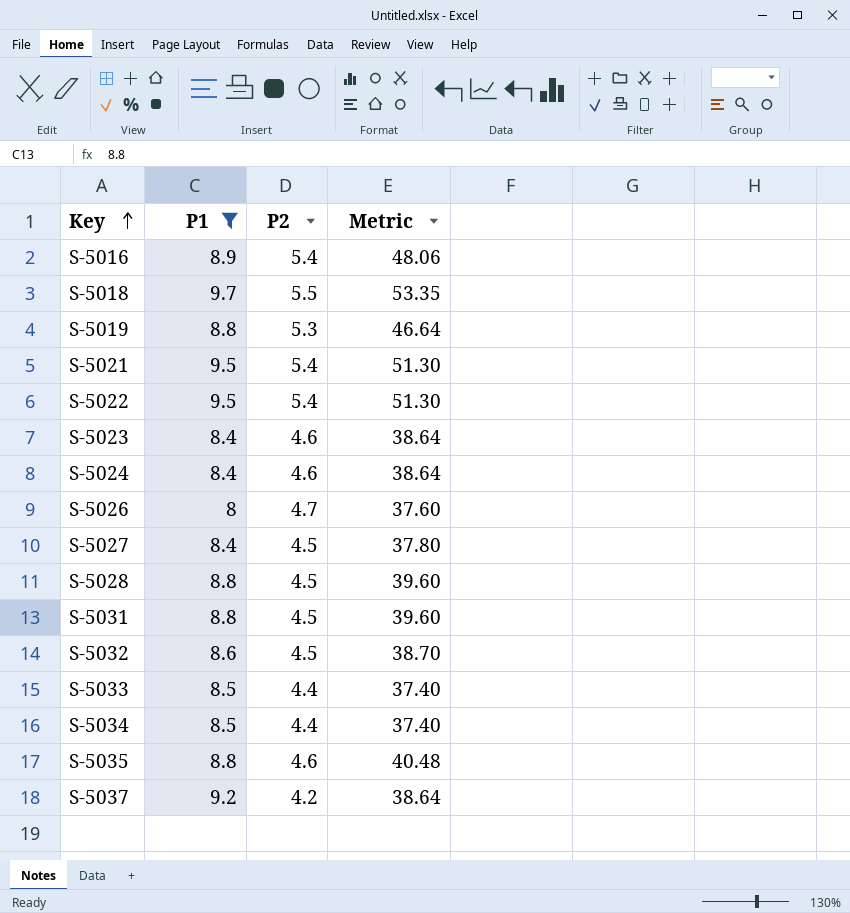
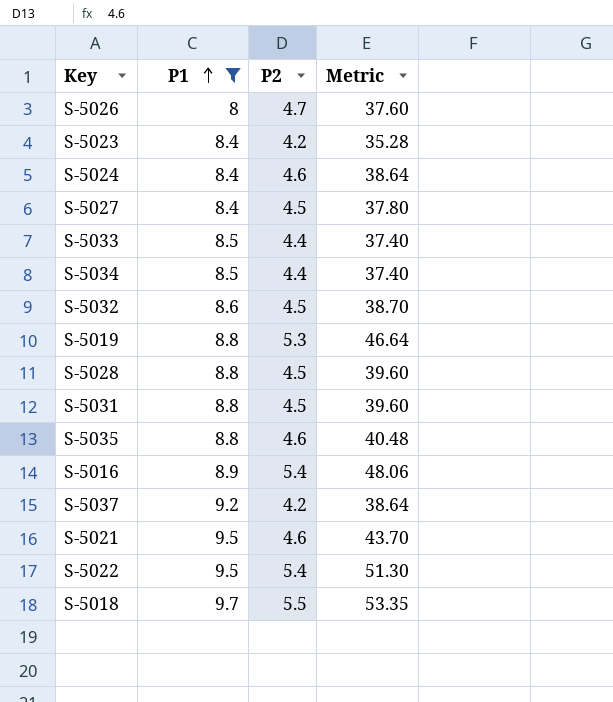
row order: Key ascending -> P1 ascending
S-5023 | P2: 4.6 -> 4.2
S-5023 | Metric: 38.64 -> 35.28
S-5021 | P2: 5.4 -> 4.6
S-5021 | Metric: 51.30 -> 43.70

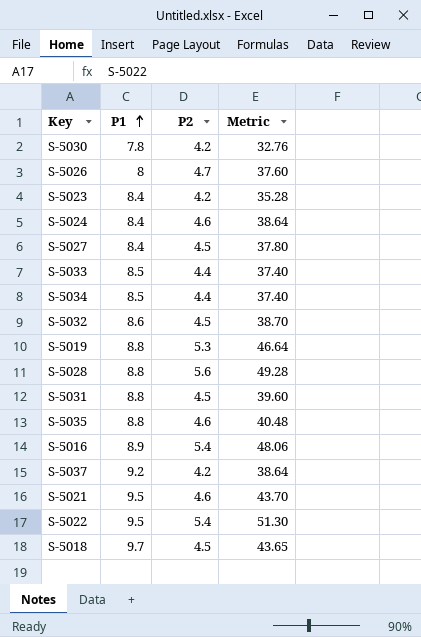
filter: P1 != 7.8 -> none
S-5028 | P2: 4.5 -> 5.6
S-5028 | Metric: 39.60 -> 49.28
S-5018 | P2: 5.5 -> 4.5
S-5018 | Metric: 53.35 -> 43.65

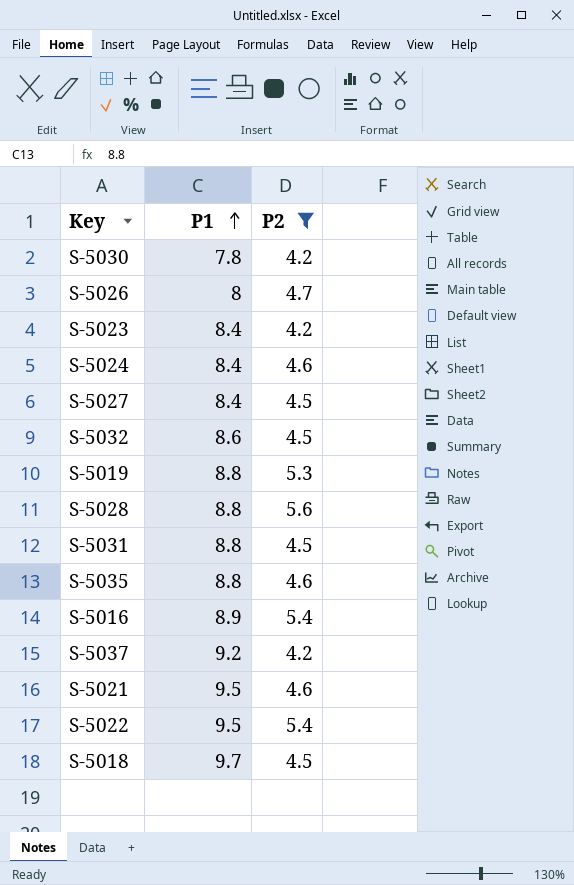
filter: none -> P2 != 4.4
column Metric | formula: [P1] * [P2] -> none

